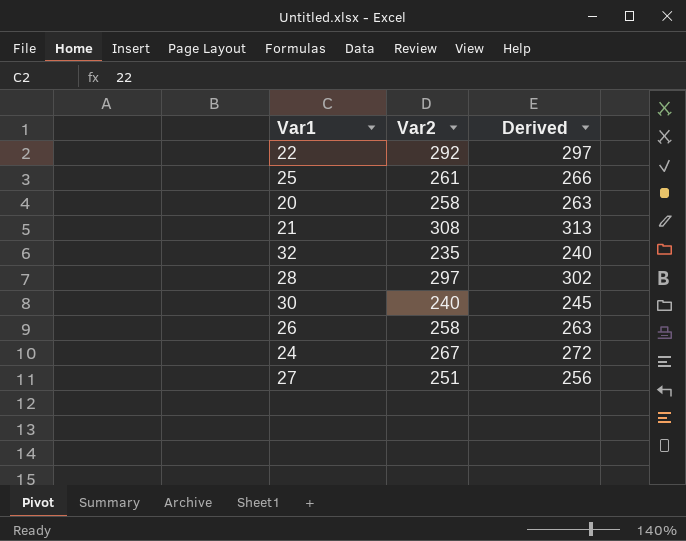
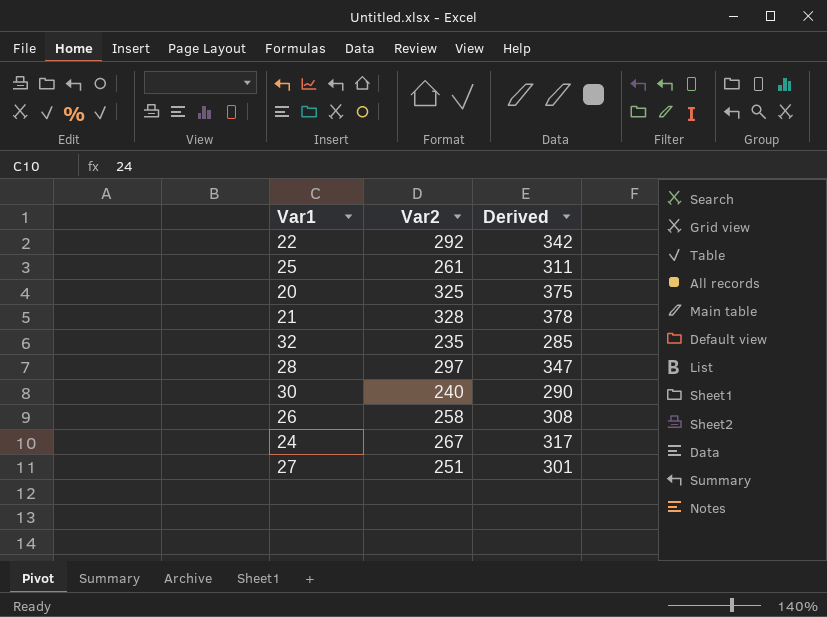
column Derived | formula: [Var2] + 5 -> [Var2] + 50
20 | Var2: 258 -> 325
21 | Var2: 308 -> 328

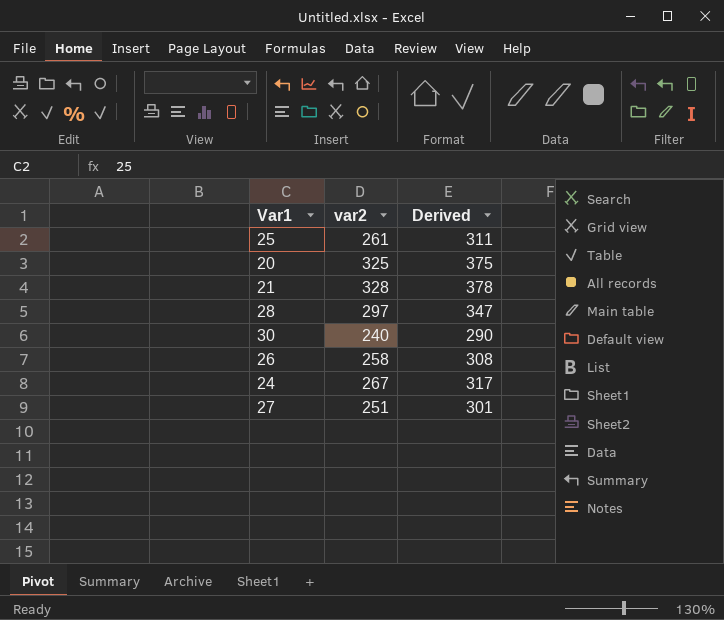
column name: Var2 -> var2
row 22: 292 | 342 -> none
row 32: 235 | 285 -> none

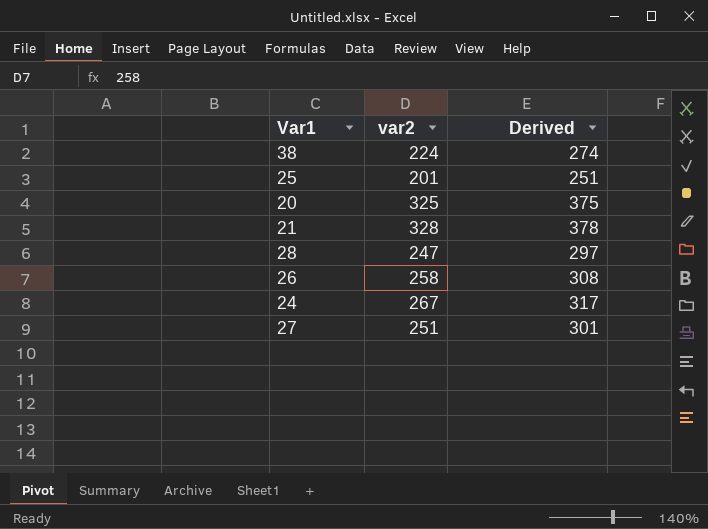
row 30: 240 | 290 -> none
row 38: none -> 224 | 274
25 | var2: 261 -> 201
25 | Derived: 311 -> 251
28 | var2: 297 -> 247
28 | Derived: 347 -> 297

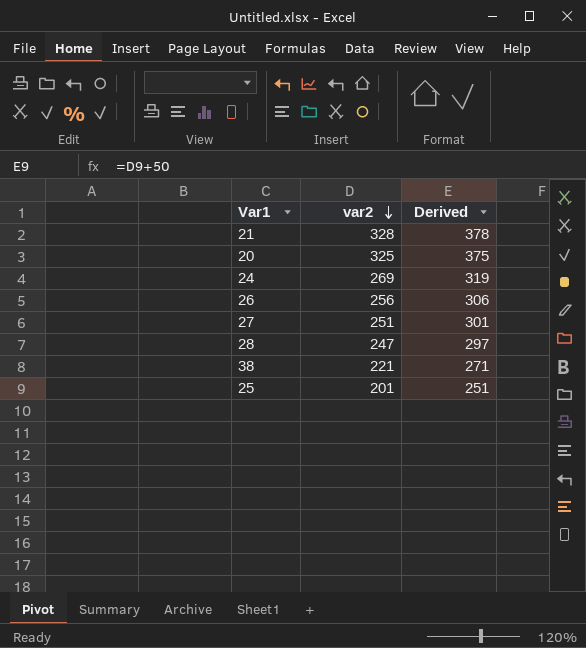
row order: none -> var2 descending
24 | var2: 267 -> 269
24 | Derived: 317 -> 319
26 | var2: 258 -> 256
26 | Derived: 308 -> 306
38 | var2: 224 -> 221
38 | Derived: 274 -> 271

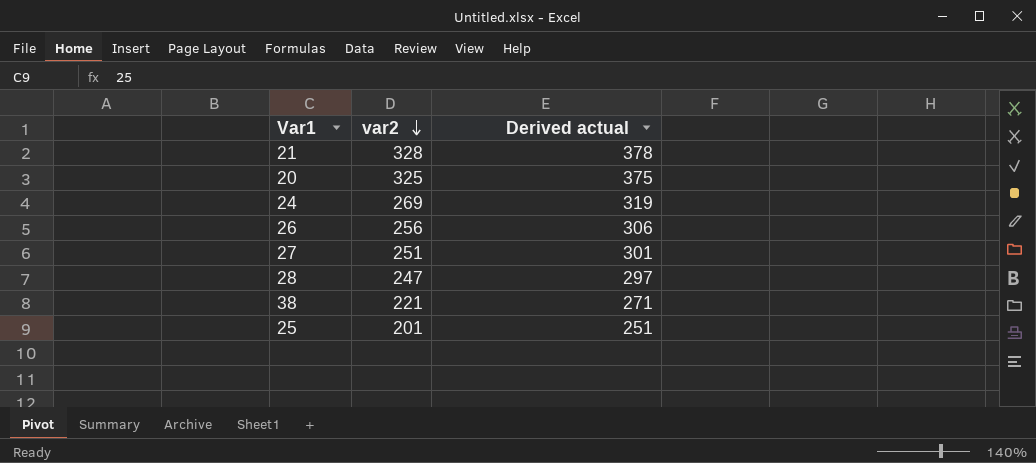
column name: Derived -> Derived actual

